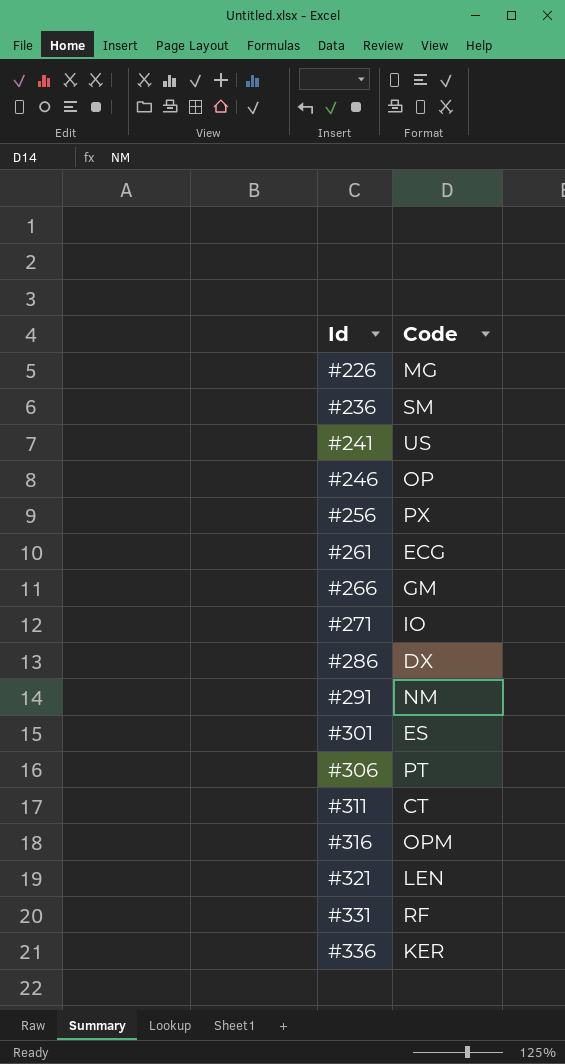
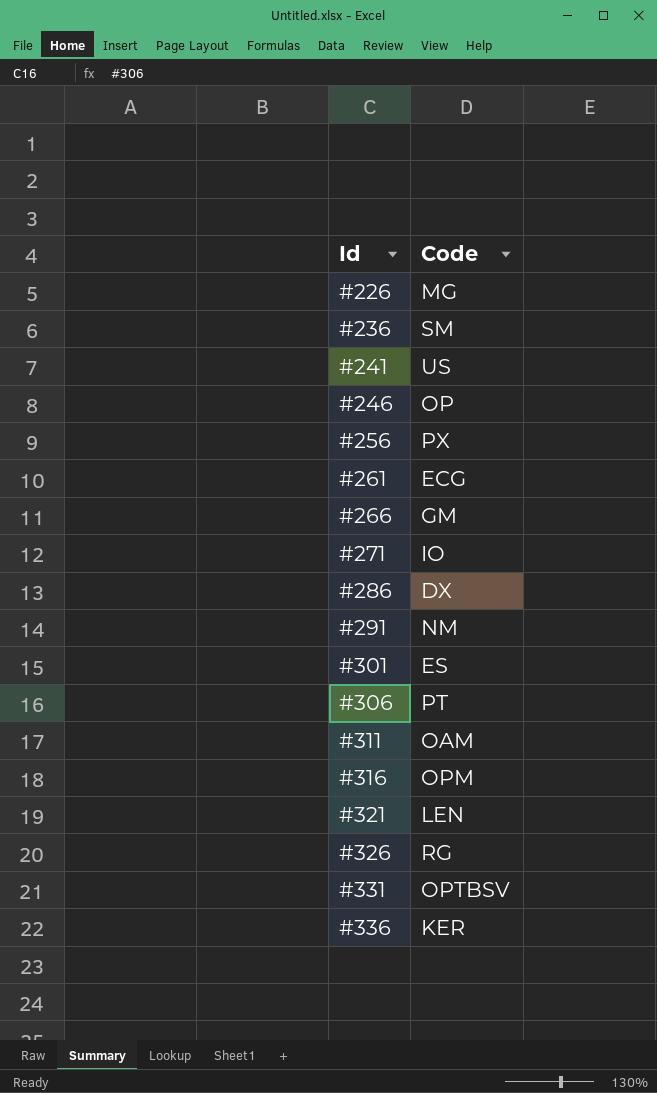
#311 | Code: CT -> OAM
row #326: none -> RG
#331 | Code: RF -> OPTBSV

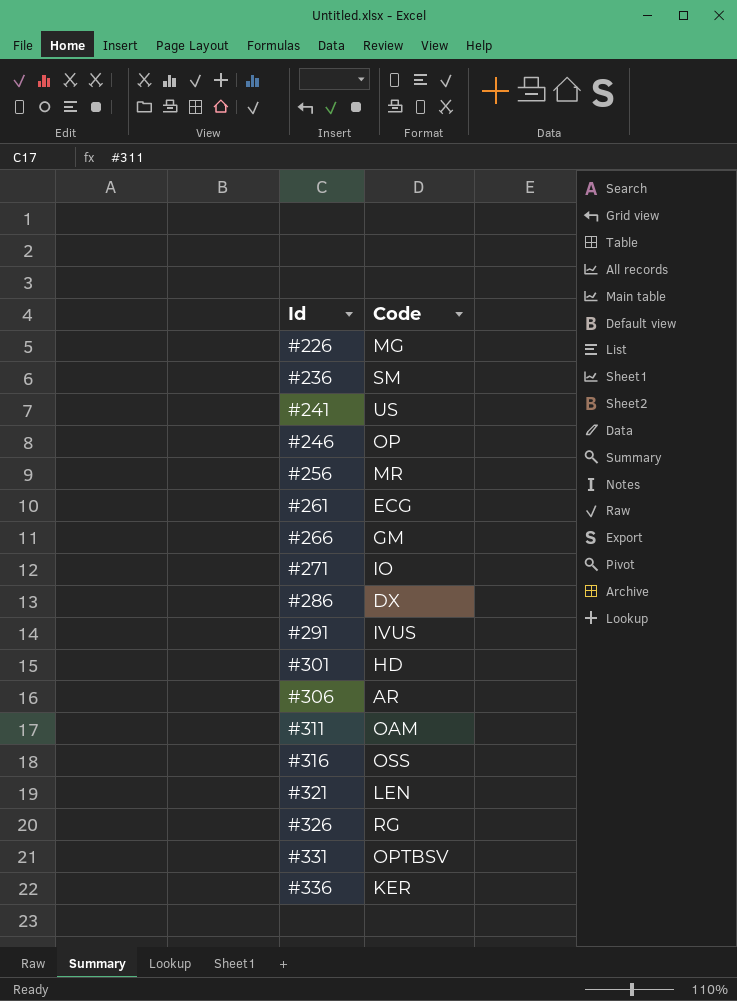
#256 | Code: PX -> MR
#291 | Code: NM -> IVUS
#301 | Code: ES -> HD
#306 | Code: PT -> AR
#316 | Code: OPM -> OSS

